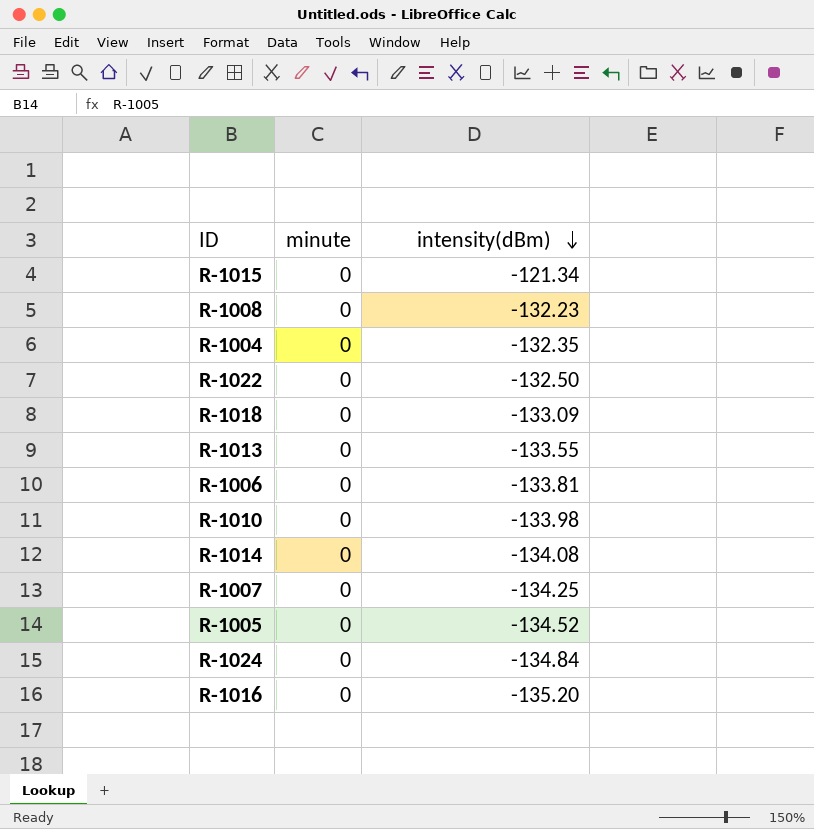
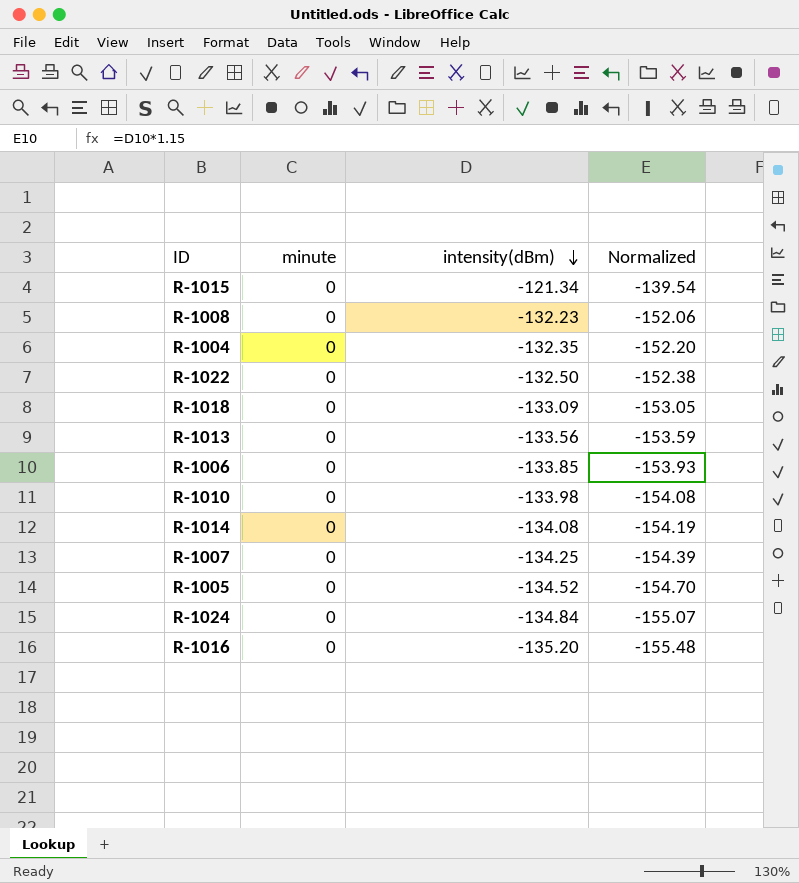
column Normalized | formula: none -> [intensity(dBm)] * 1.15
R-1013 | intensity(dBm): -133.55 -> -133.56
R-1006 | intensity(dBm): -133.81 -> -133.85

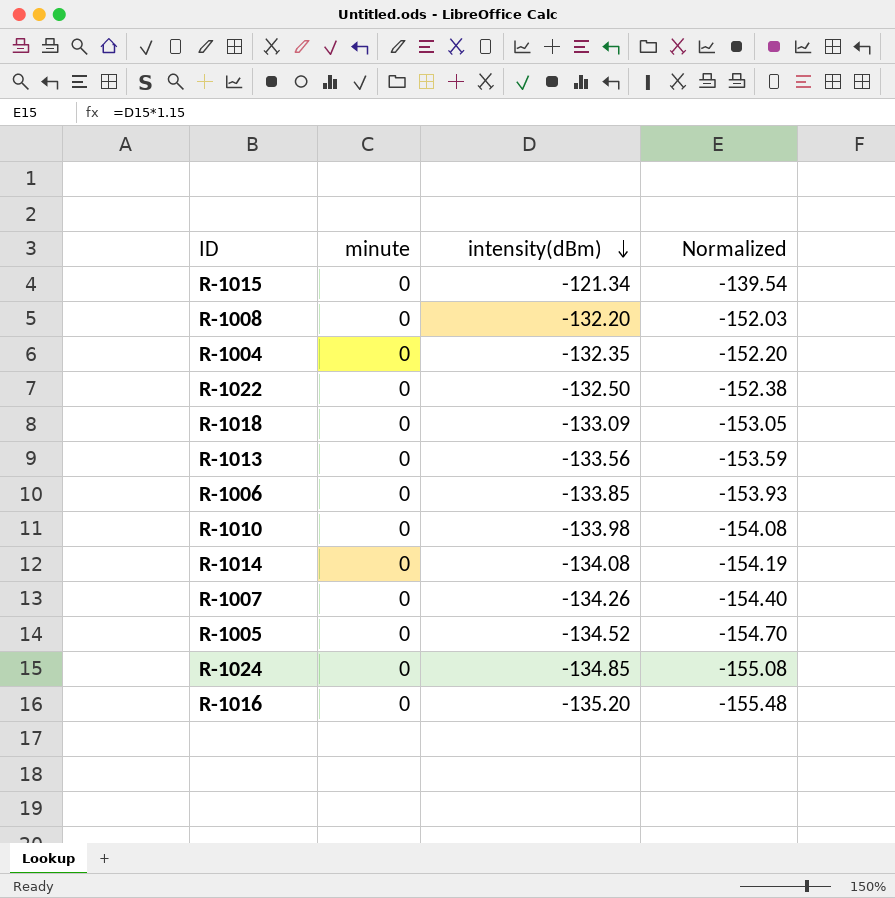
R-1008 | intensity(dBm): -132.23 -> -132.20
R-1008 | Normalized: -152.06 -> -152.03
R-1007 | intensity(dBm): -134.25 -> -134.26
R-1007 | Normalized: -154.39 -> -154.40
R-1024 | intensity(dBm): -134.84 -> -134.85
R-1024 | Normalized: -155.07 -> -155.08

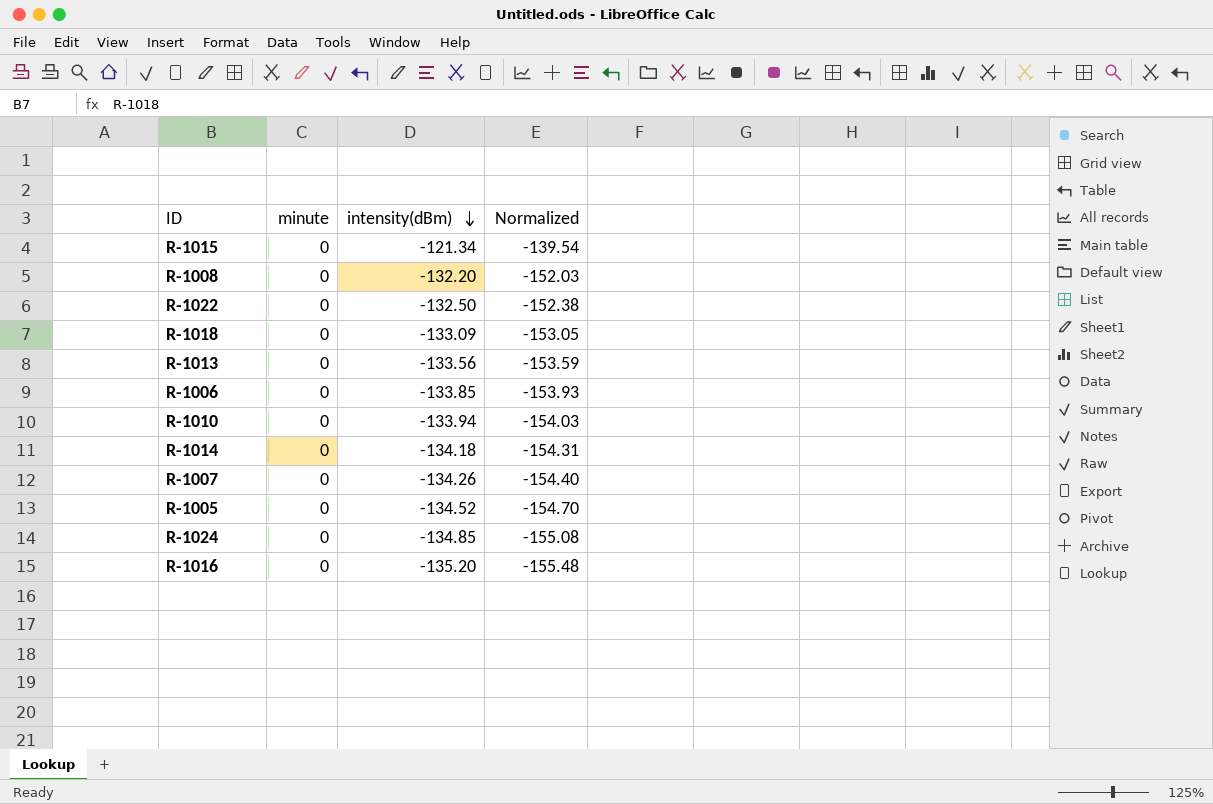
row R-1004: 0 | -132.35 | -152.20 -> none
R-1010 | intensity(dBm): -133.98 -> -133.94
R-1010 | Normalized: -154.08 -> -154.03
R-1014 | intensity(dBm): -134.08 -> -134.18
R-1014 | Normalized: -154.19 -> -154.31

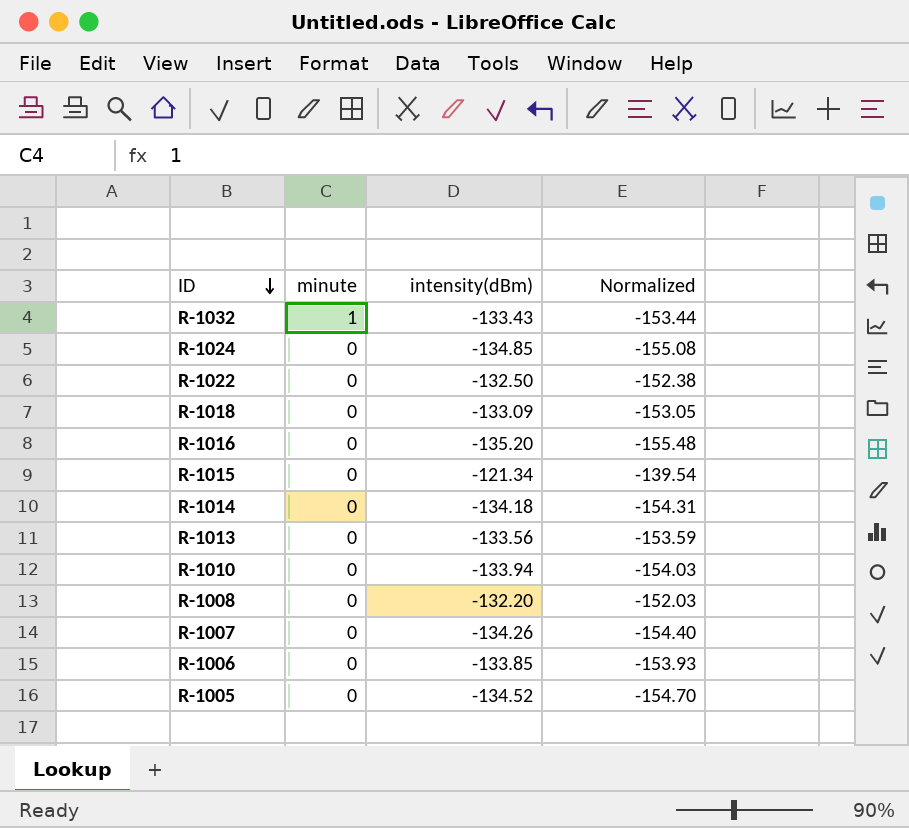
row order: intensity(dBm) descending -> ID descending
row R-1032: none -> 1 | -133.43 | -153.44

